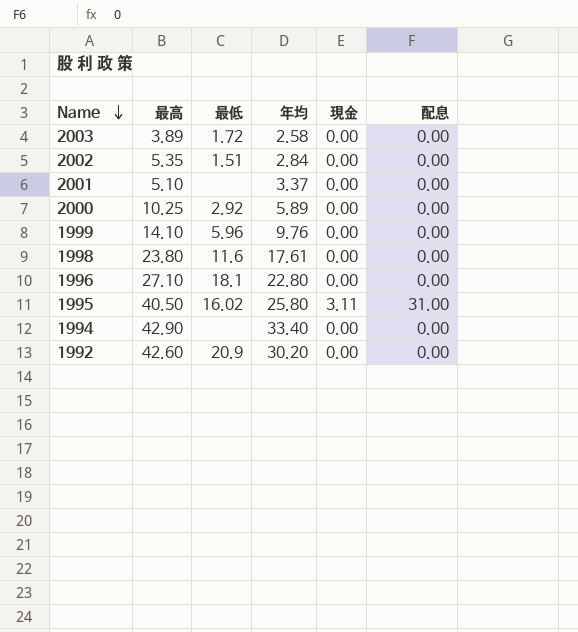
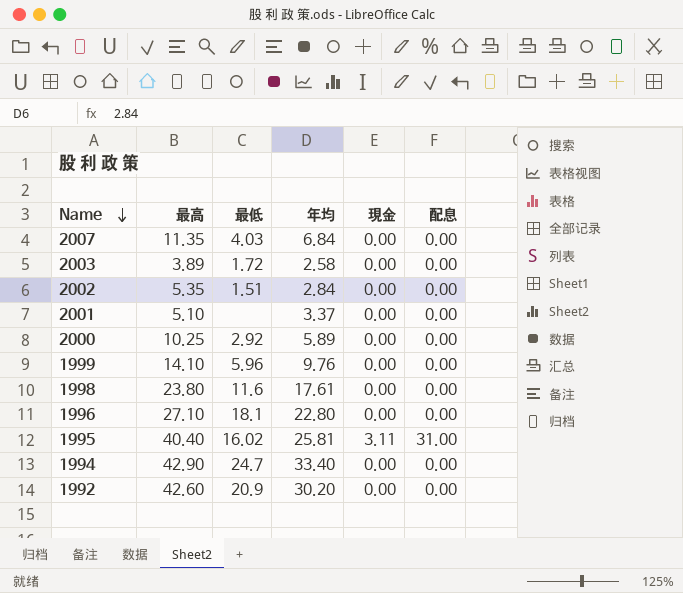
row 2007: none -> 11.35 | 4.03 | 6.84 | 0.00 | 0.00
1995 | 最高: 40.50 -> 40.40
1995 | 年均: 25.80 -> 25.81
1994 | 最低: none -> 24.7

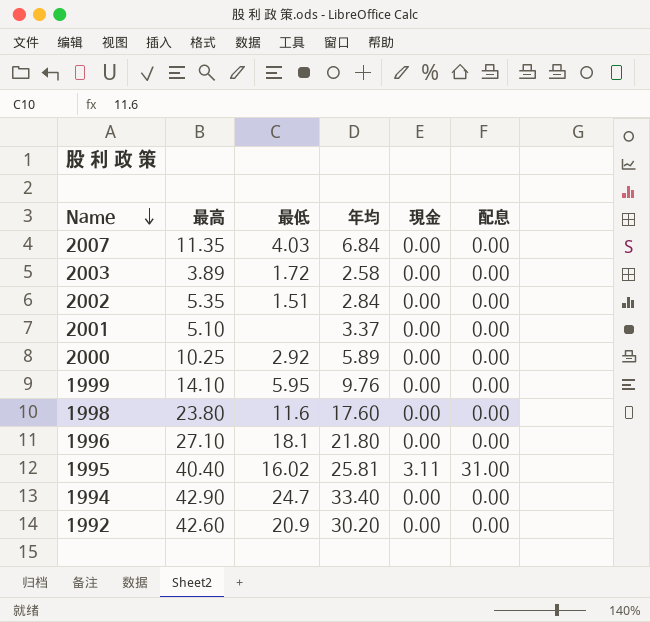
1999 | 最低: 5.96 -> 5.95
1998 | 年均: 17.61 -> 17.60
1996 | 年均: 22.80 -> 21.80

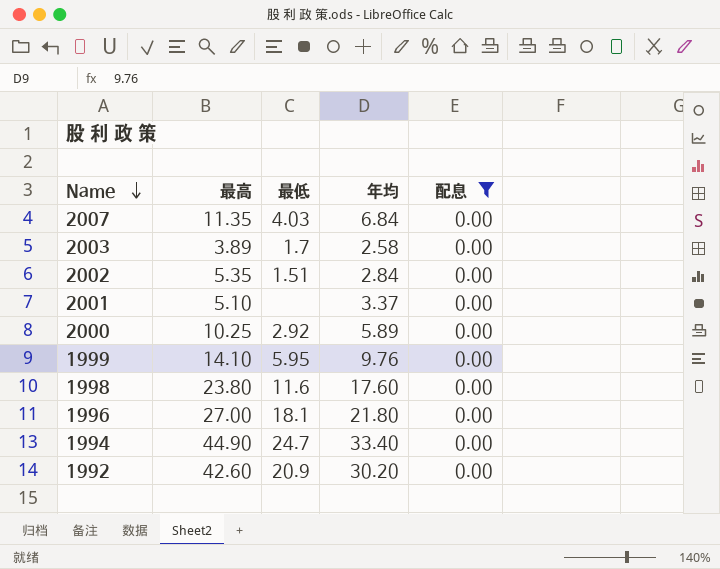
filter: none -> 配息 = 0.00
column 現金 | position: 5 -> none
2003 | 最低: 1.72 -> 1.7
1996 | 最高: 27.10 -> 27.00
1994 | 最高: 42.90 -> 44.90

